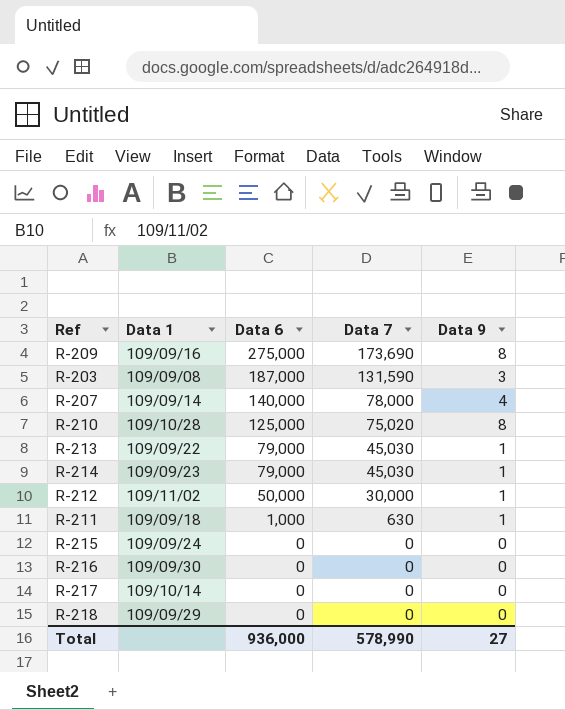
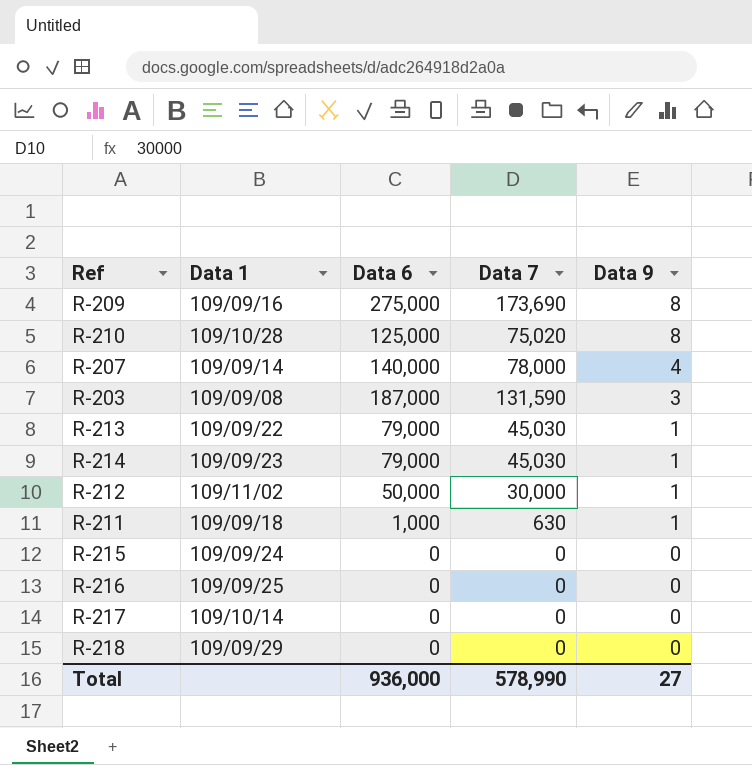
row order: Data 6 descending -> Data 9 descending
R-216 | Data 1: 109/09/30 -> 109/09/25

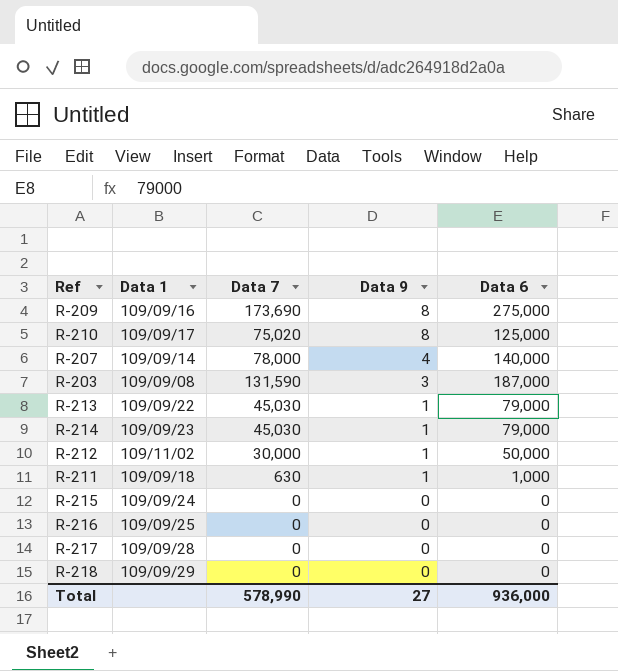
column Data 6 | position: 3 -> 5
R-210 | Data 1: 109/10/28 -> 109/09/17
R-217 | Data 1: 109/10/14 -> 109/09/28

